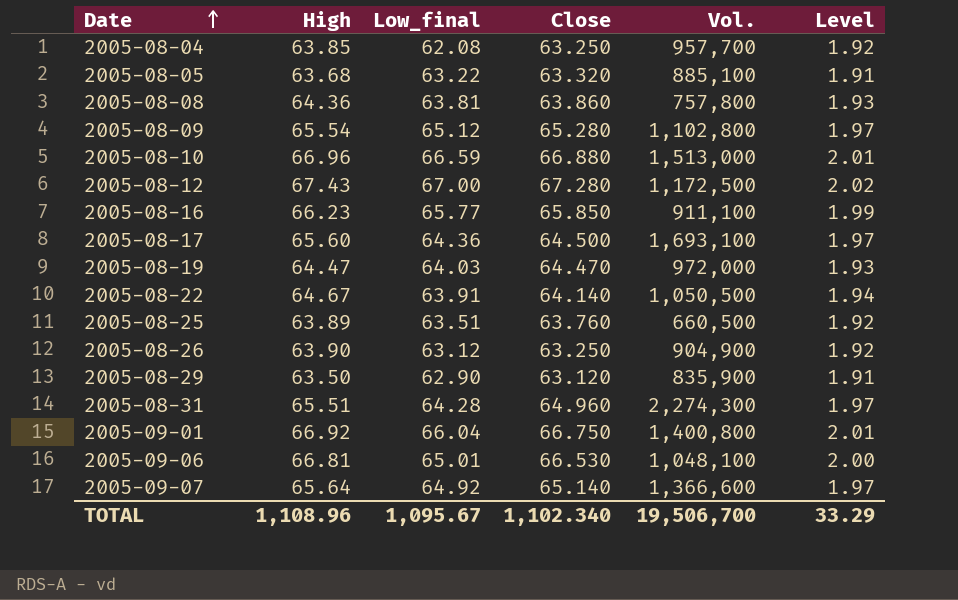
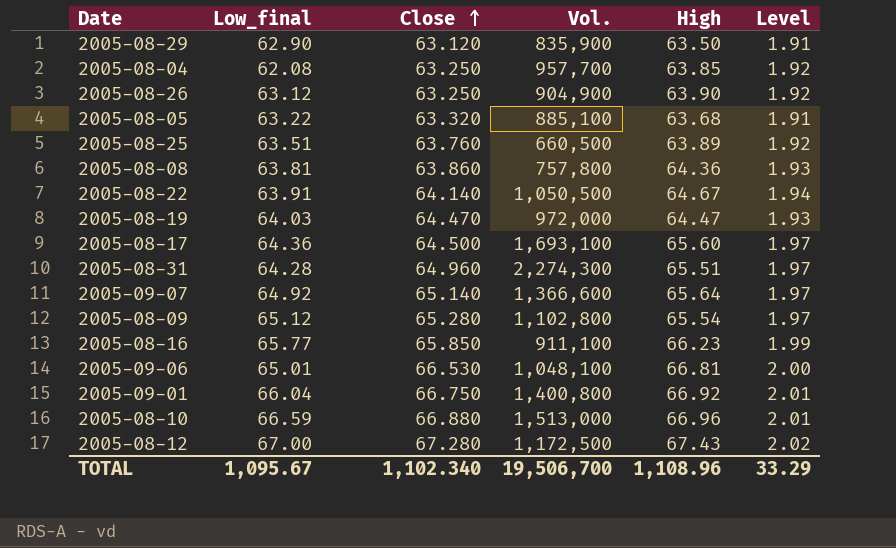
row order: Date ascending -> Close ascending
column High | position: 2 -> 5

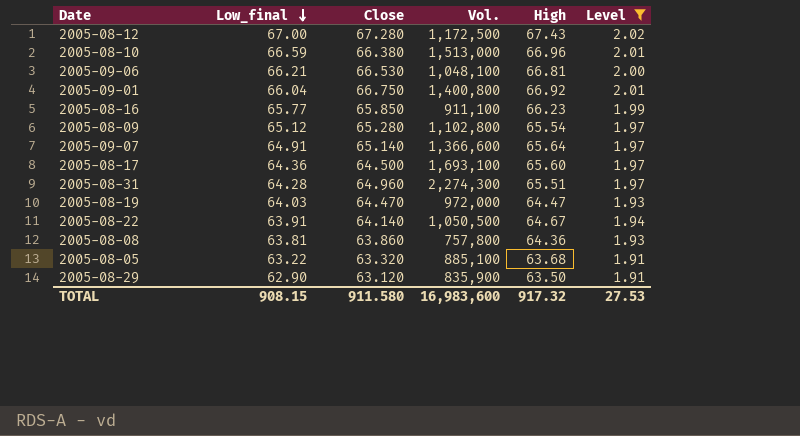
filter: none -> Level != 1.92
row order: Close ascending -> Low_final descending
2005-08-10 | Close: 66.880 -> 66.380
2005-09-06 | Low_final: 65.01 -> 66.21
2005-09-07 | Low_final: 64.92 -> 64.91
TOTAL | Low_final: 1,095.67 -> 908.15
TOTAL | Close: 1,102.340 -> 911.580
TOTAL | Vol.: 19,506,700 -> 16,983,600
TOTAL | High: 1,108.96 -> 917.32
TOTAL | Level: 33.29 -> 27.53

